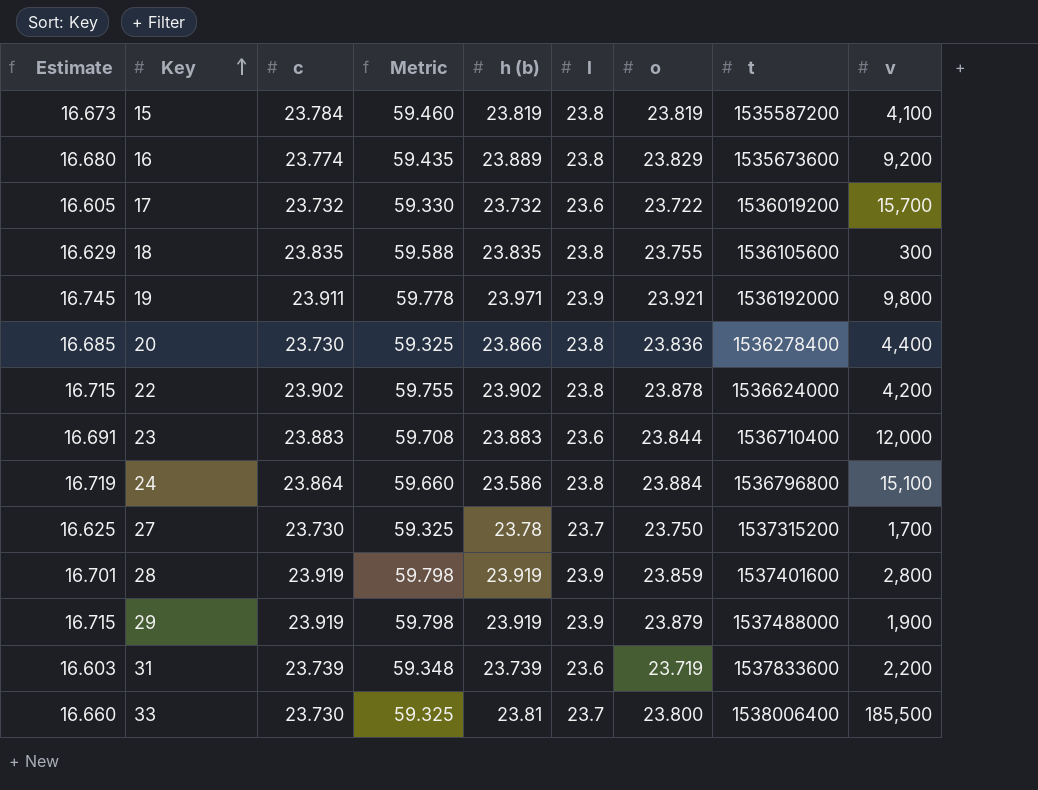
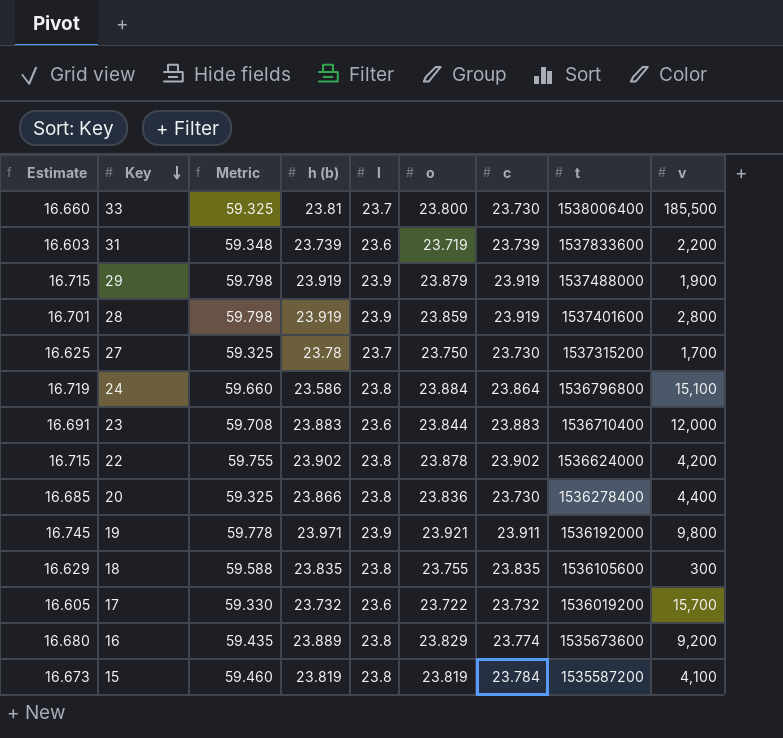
row order: Key ascending -> Key descending
column c | position: 3 -> 7

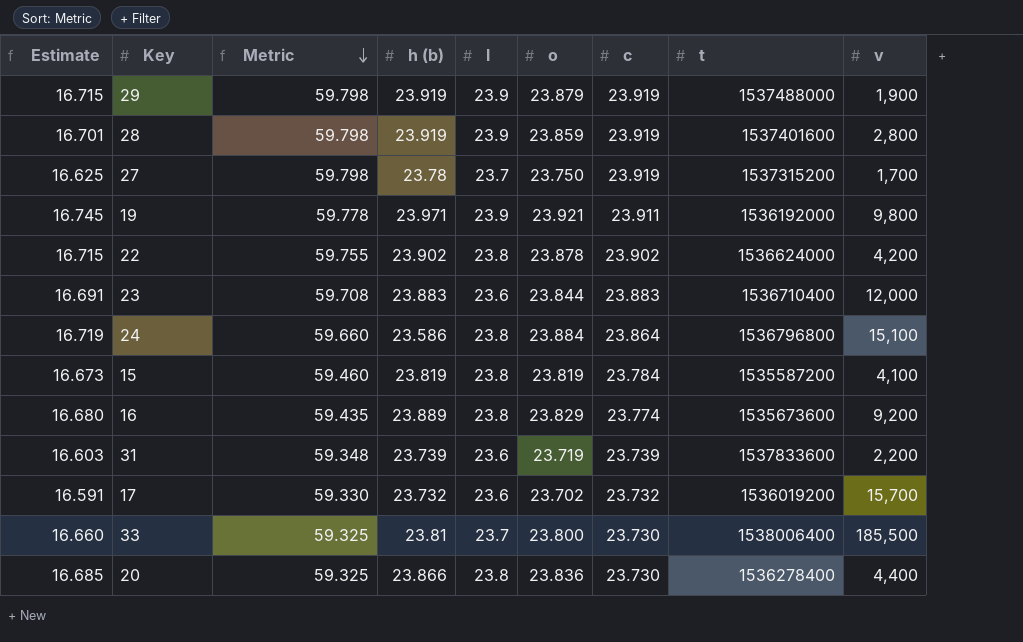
row order: Key descending -> Metric descending
row 18: 16.629 | 59.588 | 23.835 | 23.8 | 23.755 | 23.835 | 1536105600 | 300 -> none
27 | Metric: 59.325 -> 59.798
27 | c: 23.730 -> 23.919
17 | Estimate: 16.605 -> 16.591
17 | o: 23.722 -> 23.702

